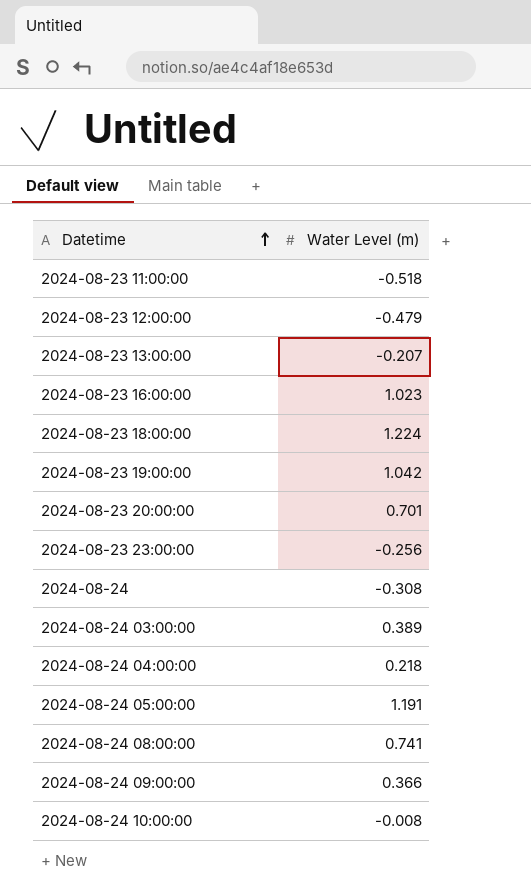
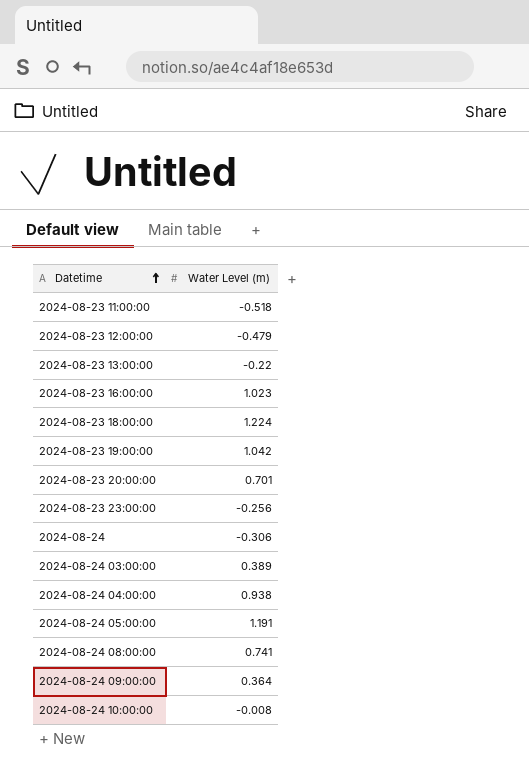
2024-08-23 13:00:00 | Water Level (m): -0.207 -> -0.22
2024-08-24 | Water Level (m): -0.308 -> -0.306
2024-08-24 04:00:00 | Water Level (m): 0.218 -> 0.938
2024-08-24 09:00:00 | Water Level (m): 0.366 -> 0.364

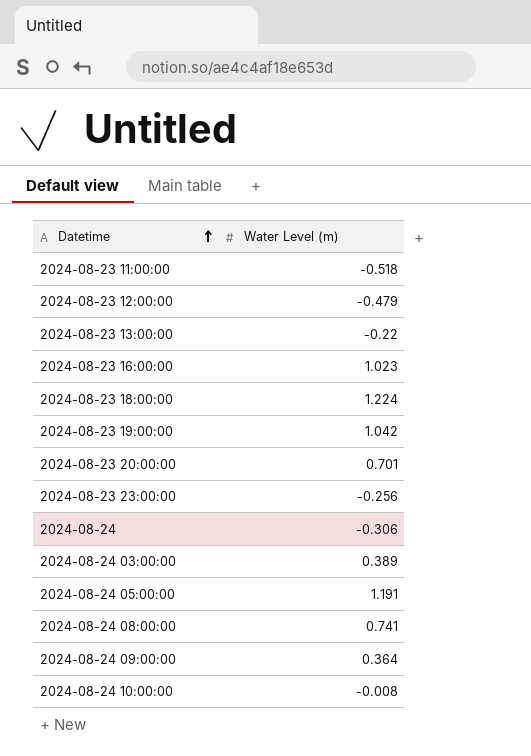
row 2024-08-24 04:00:00: 0.938 -> none

